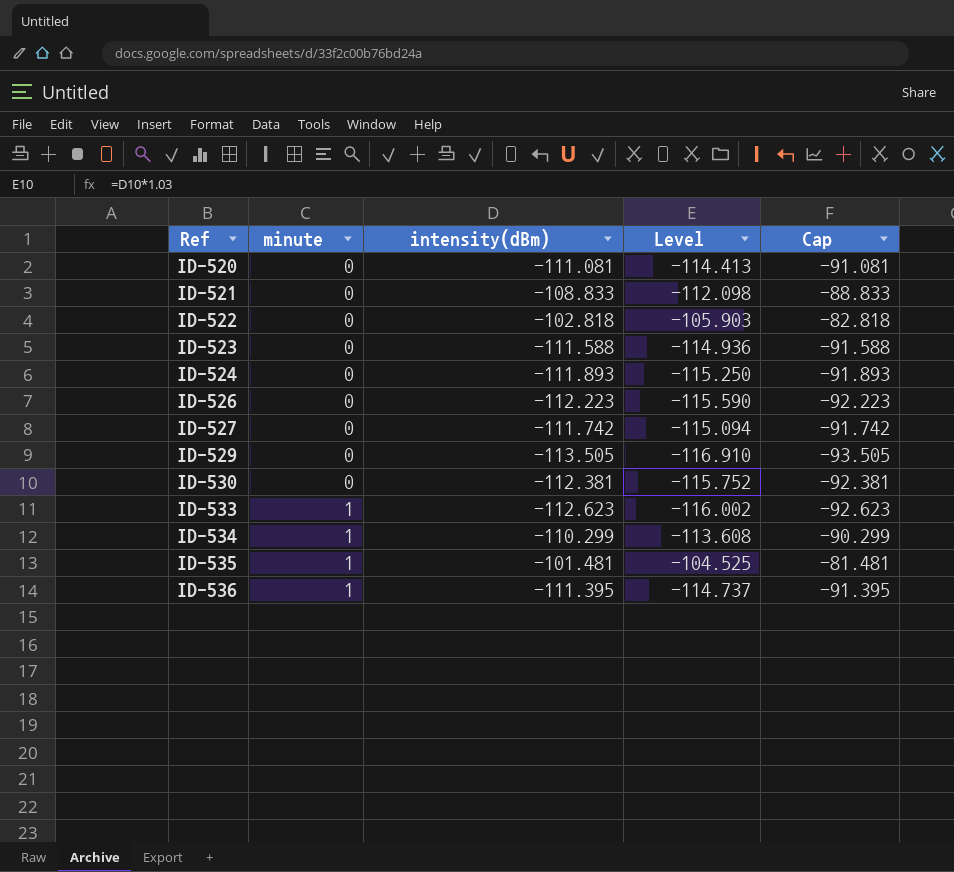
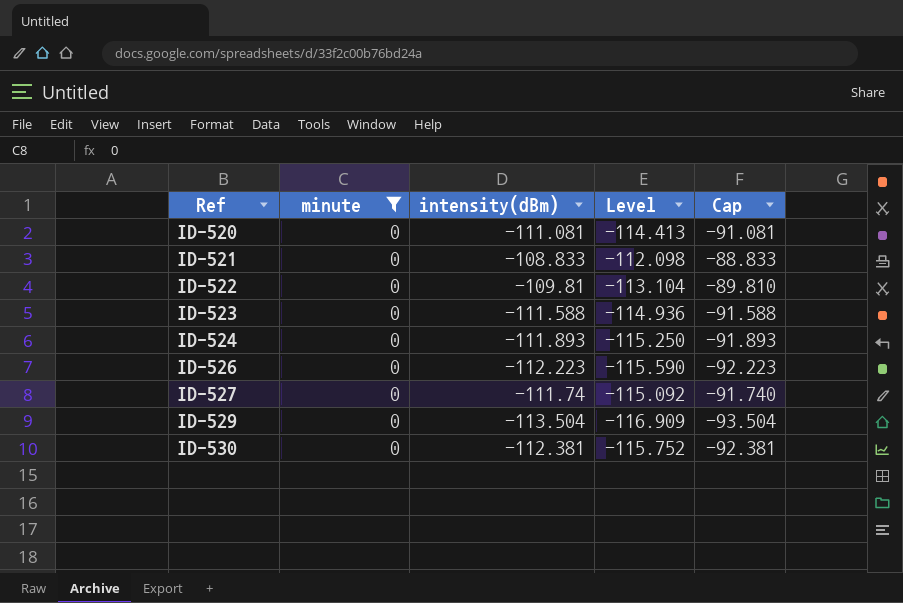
filter: none -> minute = 0
ID-522 | intensity(dBm): -102.818 -> -109.81
ID-522 | Level: -105.903 -> -113.104
ID-522 | Cap: -82.818 -> -89.810
ID-527 | intensity(dBm): -111.742 -> -111.74
ID-527 | Level: -115.094 -> -115.092
ID-527 | Cap: -91.742 -> -91.740
ID-529 | intensity(dBm): -113.505 -> -113.504
ID-529 | Level: -116.910 -> -116.909
ID-529 | Cap: -93.505 -> -93.504

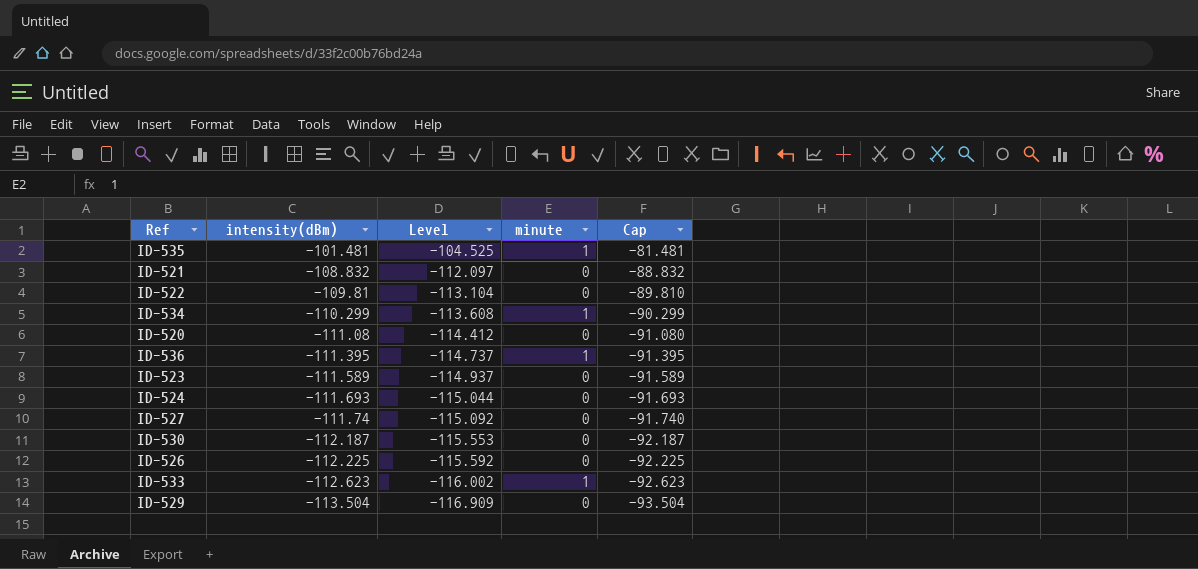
filter: minute = 0 -> none
row order: Ref ascending -> intensity(dBm) descending
column minute | position: 2 -> 4
ID-521 | intensity(dBm): -108.833 -> -108.832
ID-521 | Level: -112.098 -> -112.097
ID-521 | Cap: -88.833 -> -88.832
ID-520 | intensity(dBm): -111.081 -> -111.08
ID-520 | Level: -114.413 -> -114.412
ID-520 | Cap: -91.081 -> -91.080
ID-523 | intensity(dBm): -111.588 -> -111.589
ID-523 | Level: -114.936 -> -114.937
ID-523 | Cap: -91.588 -> -91.589
ID-524 | intensity(dBm): -111.893 -> -111.693
ID-524 | Level: -115.250 -> -115.044
ID-524 | Cap: -91.893 -> -91.693
ID-530 | intensity(dBm): -112.381 -> -112.187
ID-530 | Level: -115.752 -> -115.553
ID-530 | Cap: -92.381 -> -92.187
ID-526 | intensity(dBm): -112.223 -> -112.225
ID-526 | Level: -115.590 -> -115.592
ID-526 | Cap: -92.223 -> -92.225

